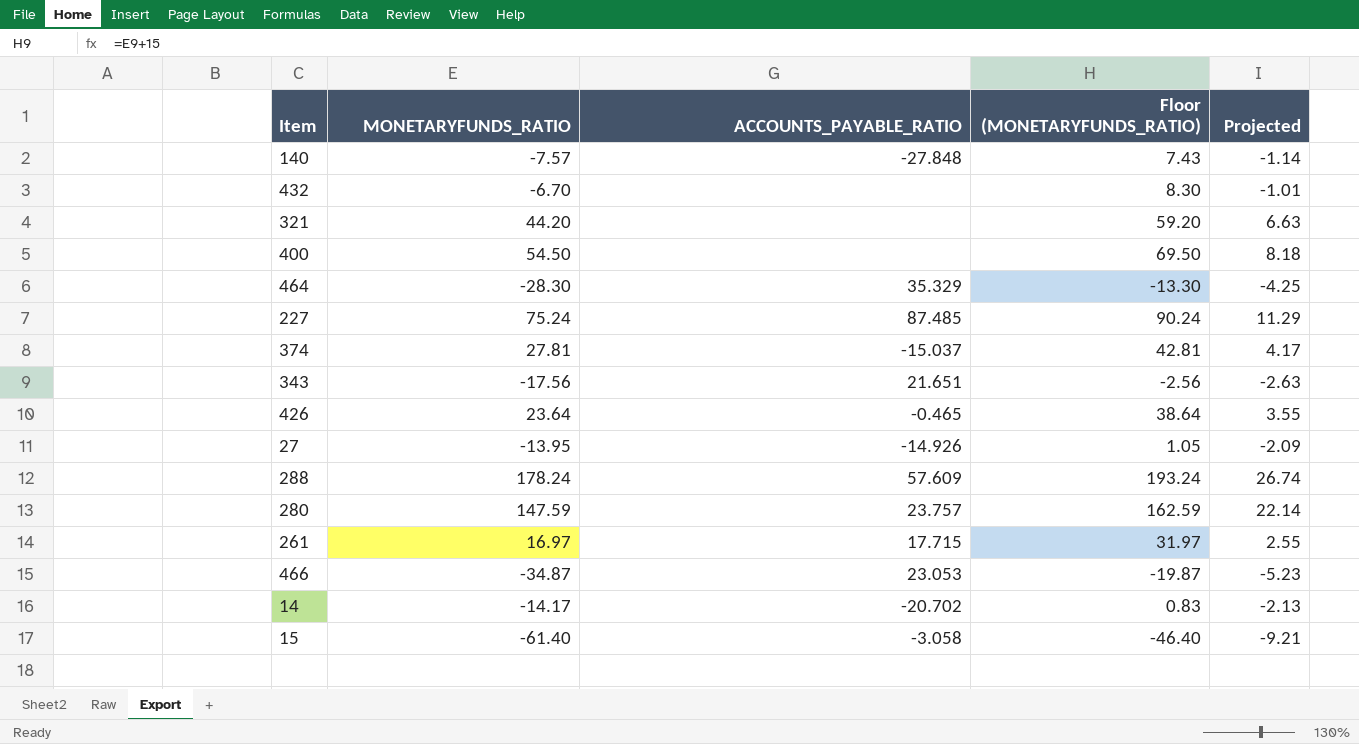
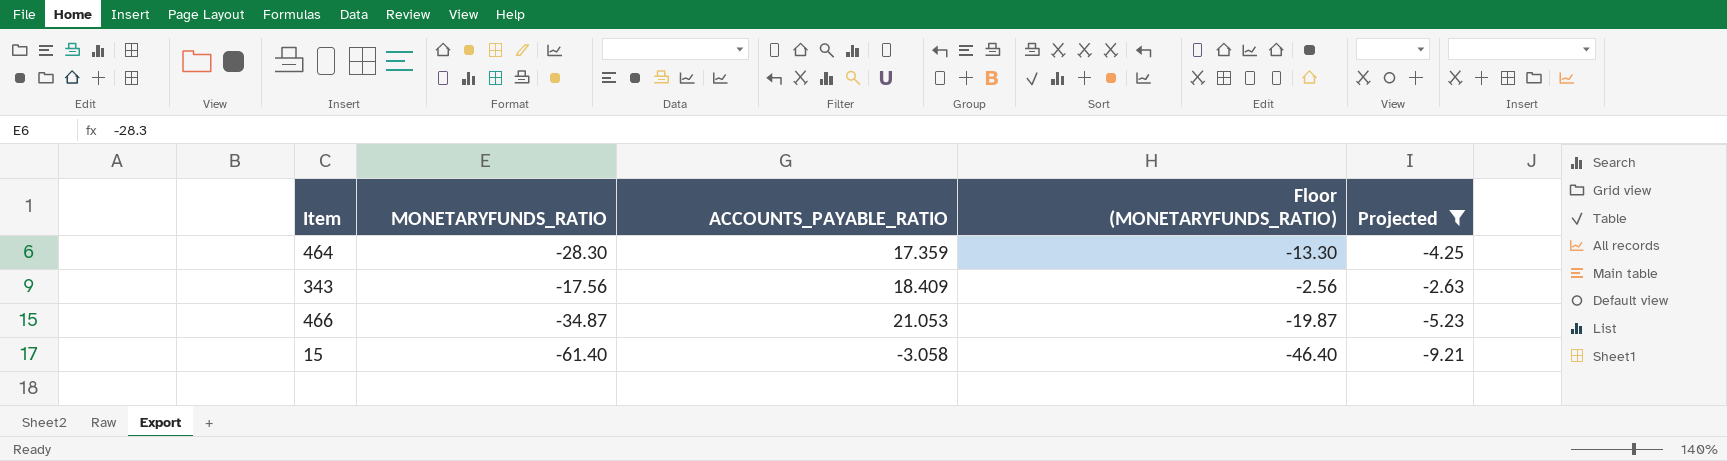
filter: none -> Projected <= -2.63
464 | ACCOUNTS_PAYABLE_RATIO: 35.329 -> 17.359
343 | ACCOUNTS_PAYABLE_RATIO: 21.651 -> 18.409
466 | ACCOUNTS_PAYABLE_RATIO: 23.053 -> 21.053

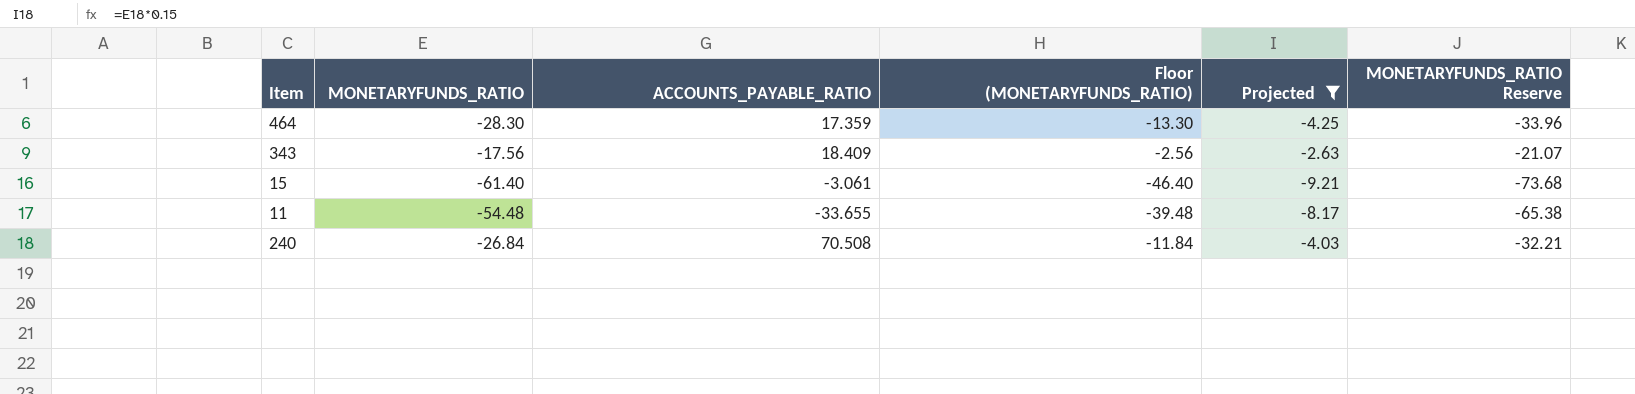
column MONETARYFUNDS_RATIO Reserve | formula: none -> [MONETARYFUNDS_RATIO] * 1.2
row 466: -34.87 | 21.053 | -19.87 | -5.23 -> none
15 | ACCOUNTS_PAYABLE_RATIO: -3.058 -> -3.061
row 11: none -> -54.48 | -33.655 | -39.48 | -8.17 | -65.38
row 240: none -> -26.84 | 70.508 | -11.84 | -4.03 | -32.21

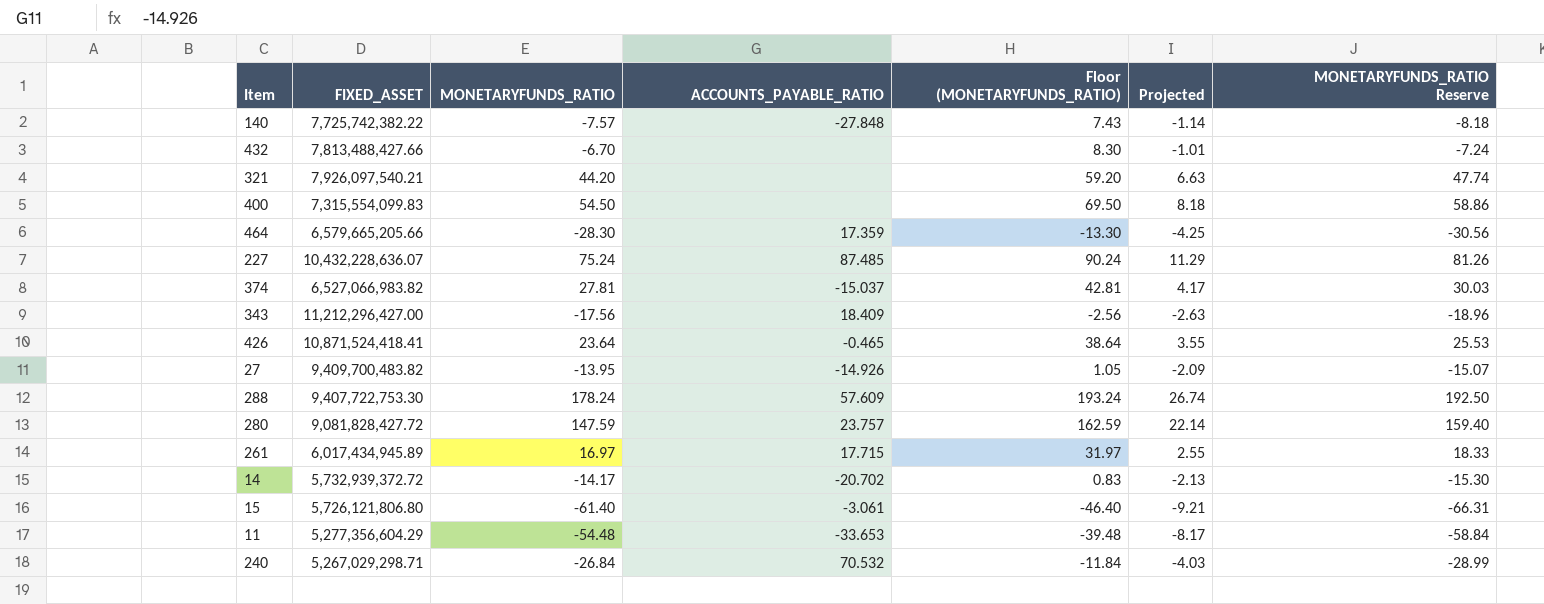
filter: Projected <= -2.63 -> none
column FIXED_ASSET | position: none -> 2
column MONETARYFUNDS_RATIO Reserve | formula: [MONETARYFUNDS_RATIO] * 1.2 -> [MONETARYFUNDS_RATIO] * 1.08
11 | ACCOUNTS_PAYABLE_RATIO: -33.655 -> -33.653
240 | ACCOUNTS_PAYABLE_RATIO: 70.508 -> 70.532

